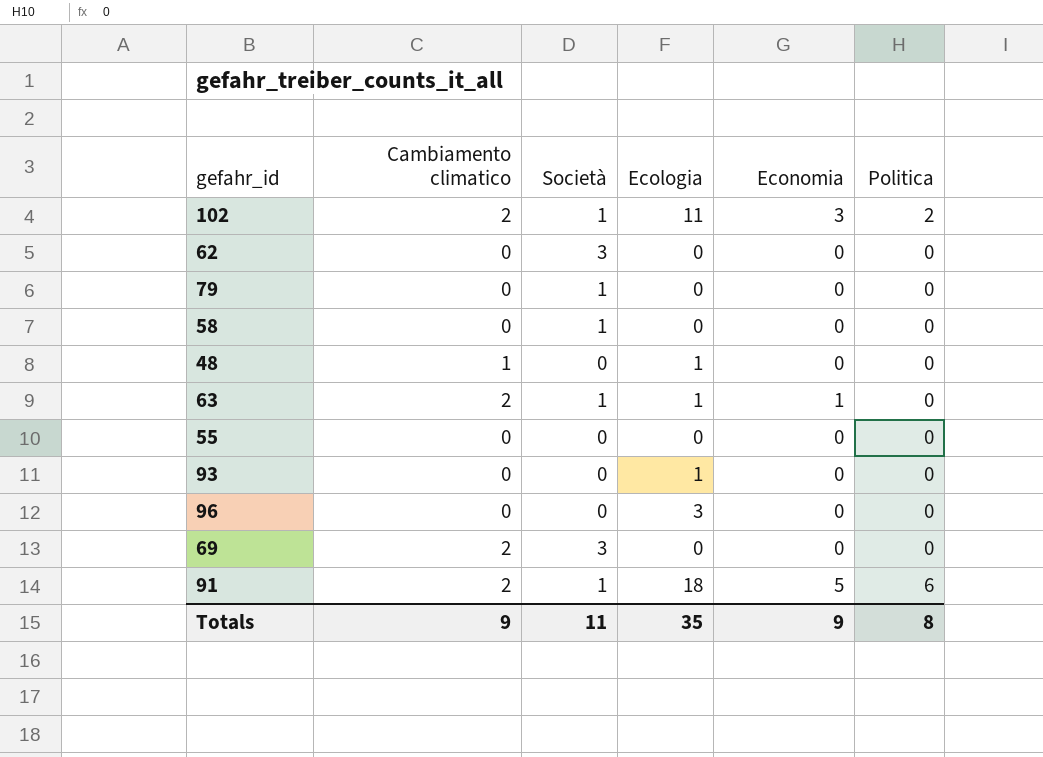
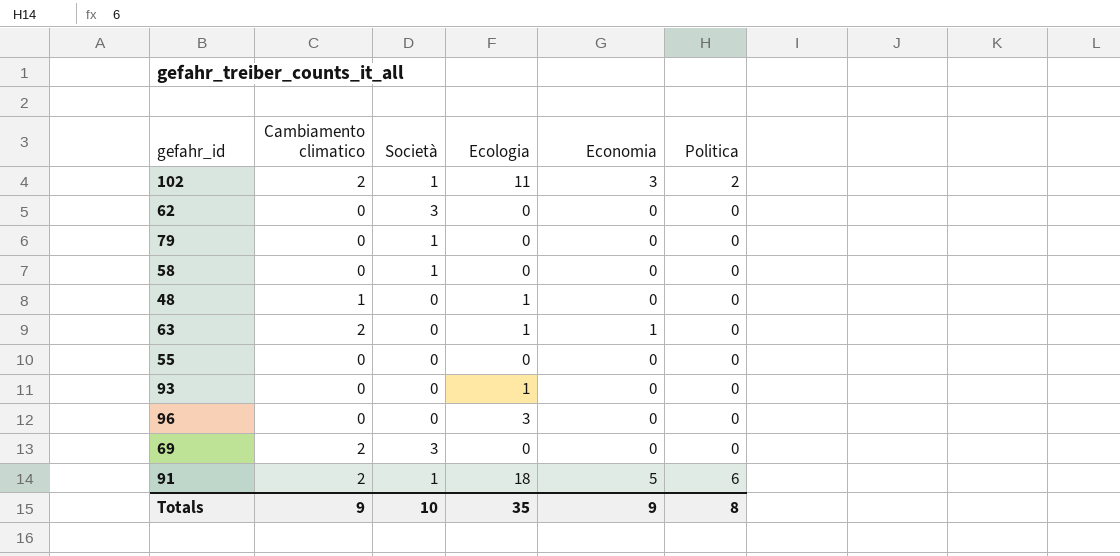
63 | Società: 1 -> 0
Totals | Società: 11 -> 10

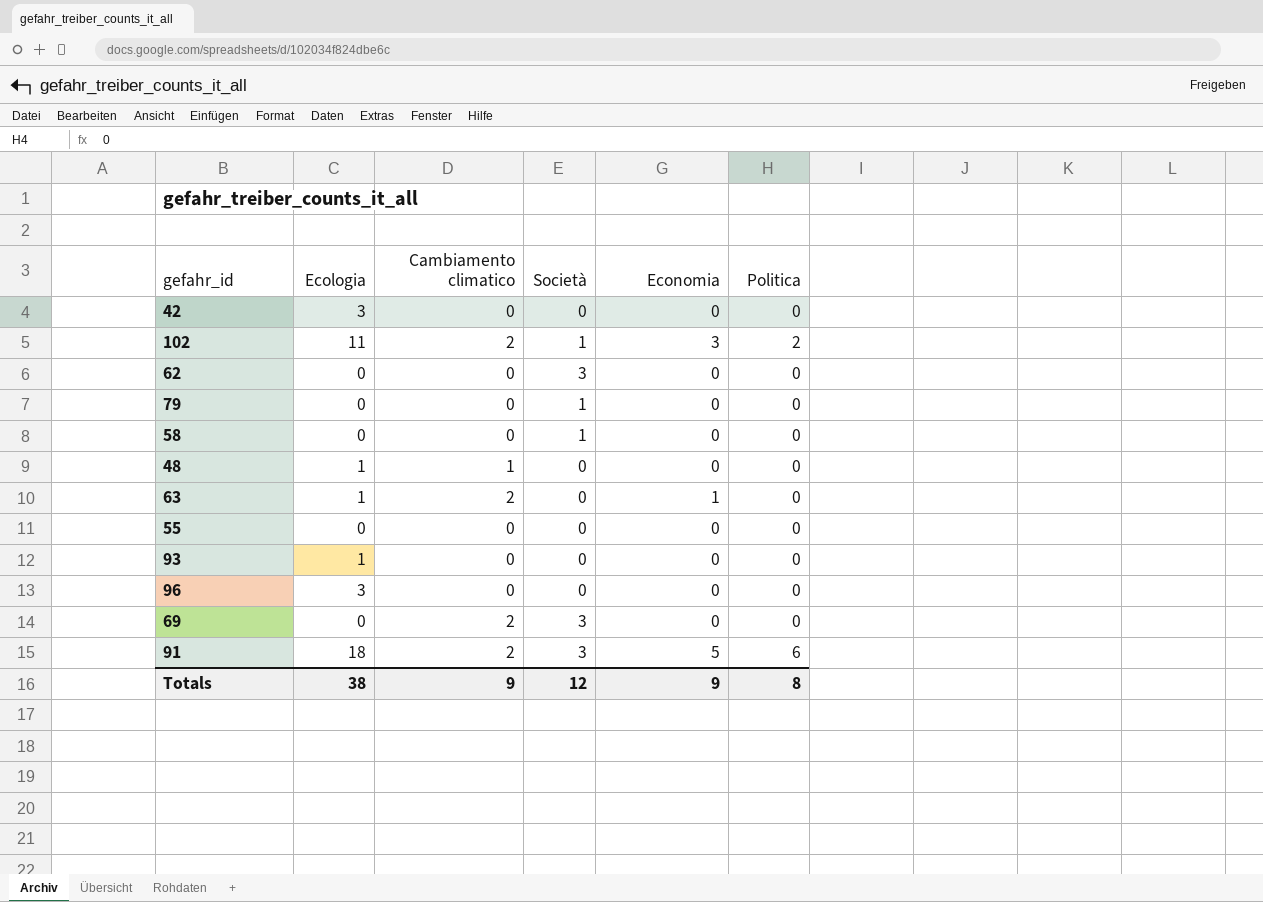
column Ecologia | position: 4 -> 2
row 42: none -> 3 | 0 | 0 | 0 | 0
91 | Società: 1 -> 3
Totals | Ecologia: 35 -> 38
Totals | Società: 10 -> 12

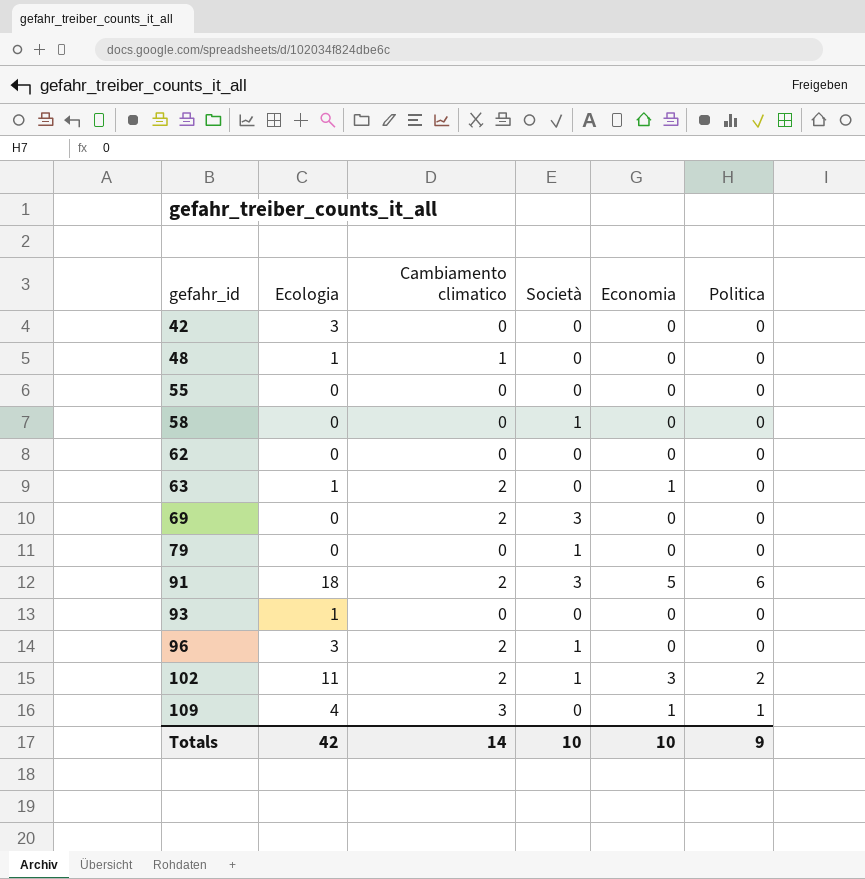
row order: none -> gefahr_id ascending
62 | Società: 3 -> 0
96 | Cambiamento climatico: 0 -> 2
96 | Società: 0 -> 1
row 109: none -> 4 | 3 | 0 | 1 | 1
Totals | Ecologia: 38 -> 42
Totals | Cambiamento climatico: 9 -> 14
Totals | Società: 12 -> 10
Totals | Economia: 9 -> 10
Totals | Politica: 8 -> 9

